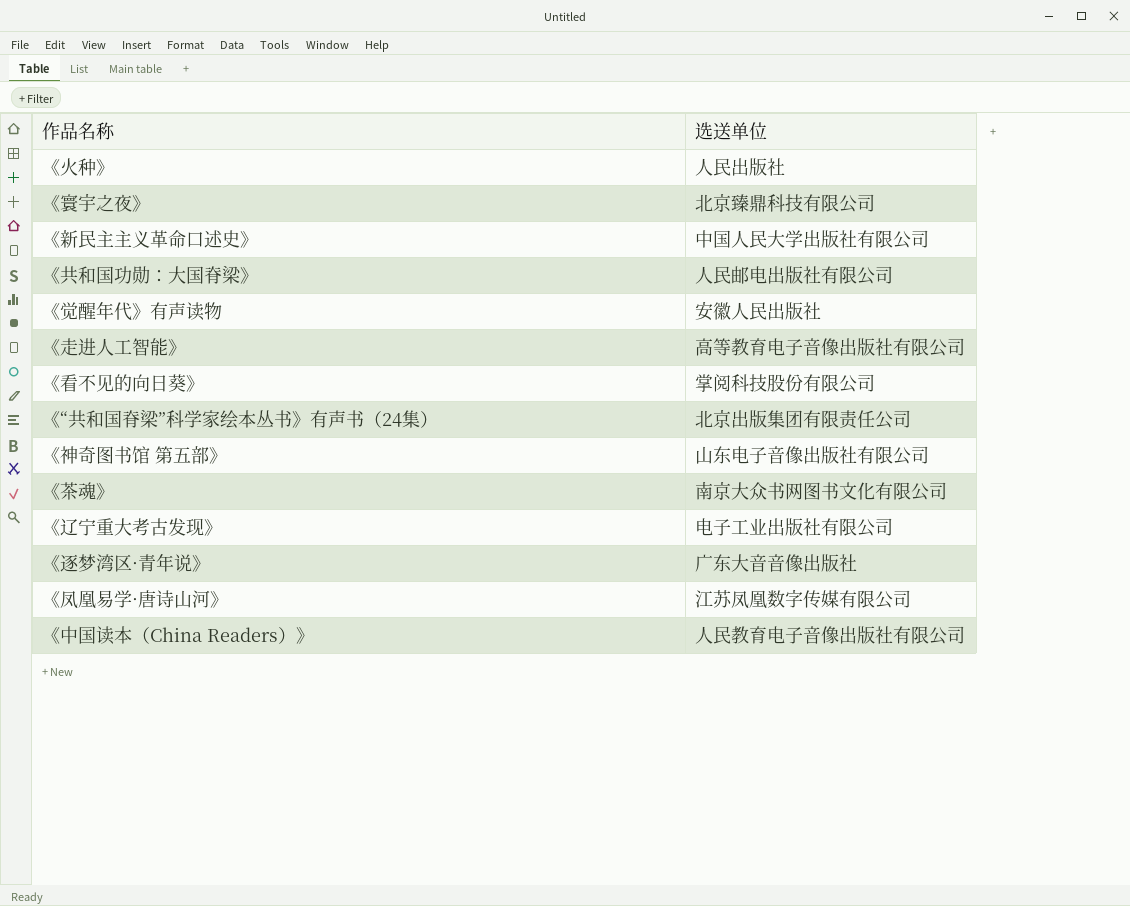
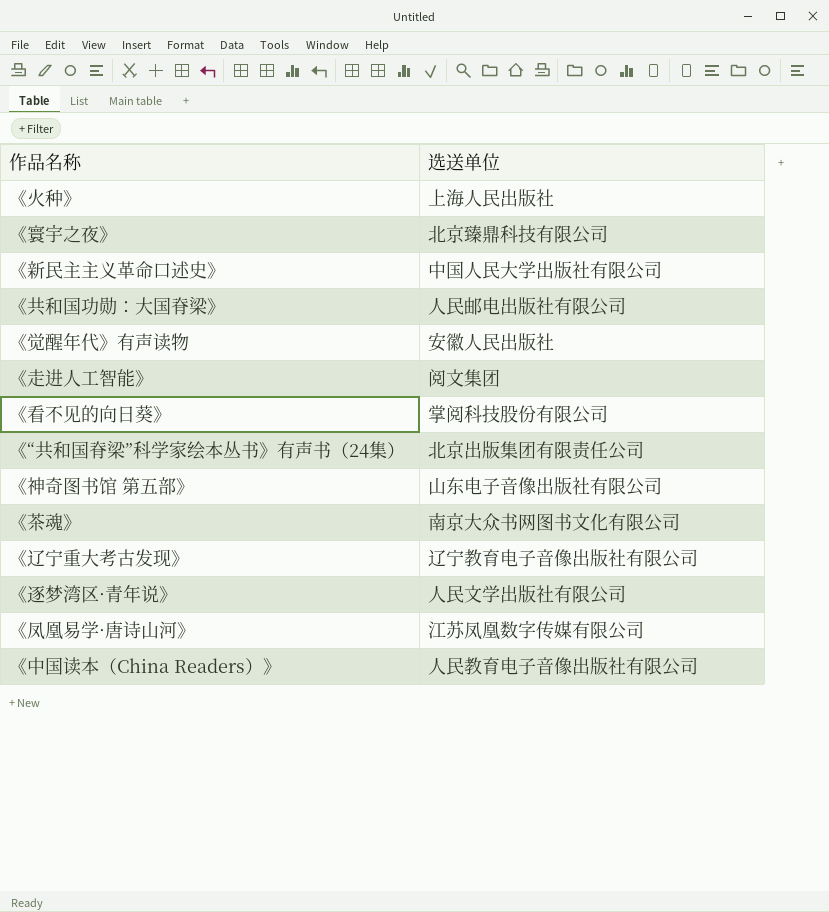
《火种》 | 选送单位: 人民出版社 -> 上海人民出版社
《走进人工智能》 | 选送单位: 高等教育电子音像出版社有限公司 -> 阅文集团
《辽宁重大考古发现》 | 选送单位: 电子工业出版社有限公司 -> 辽宁教育电子音像出版社有限公司
《逐梦湾区·青年说》 | 选送单位: 广东大音音像出版社 -> 人民文学出版社有限公司

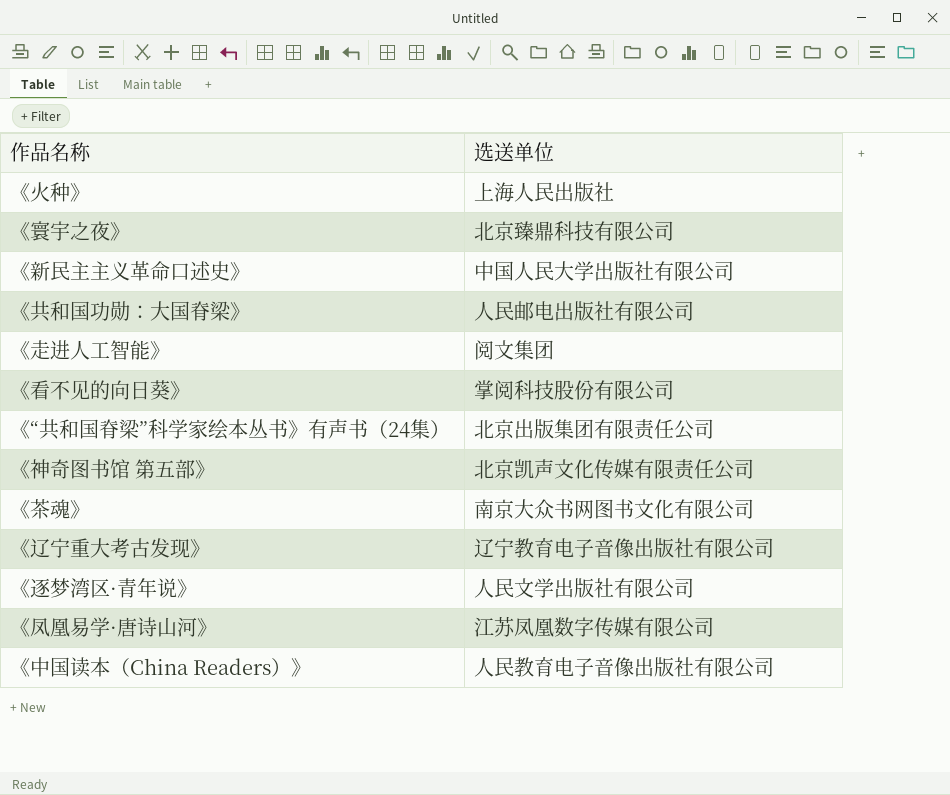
row 《觉醒年代》有声读物: 安徽人民出版社 -> none
《神奇图书馆 第五部》 | 选送单位: 山东电子音像出版社有限公司 -> 北京凯声文化传媒有限责任公司

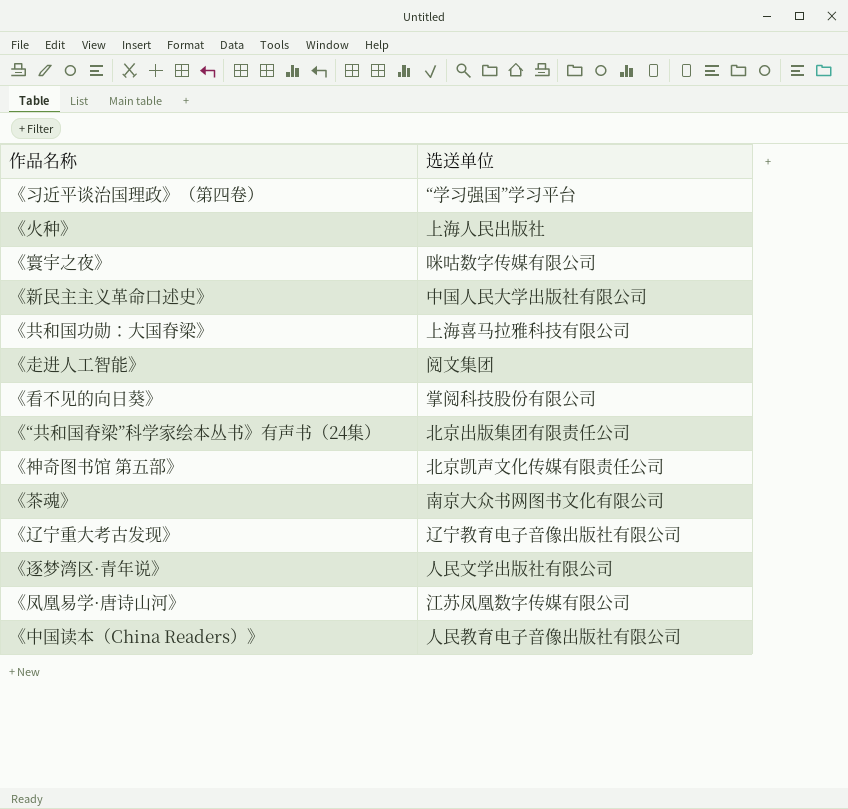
row 《习近平谈治国理政》（第四卷）: none -> “学习强国”学习平台
《寰宇之夜》 | 选送单位: 北京臻鼎科技有限公司 -> 咪咕数字传媒有限公司
《共和国功勋：大国脊梁》 | 选送单位: 人民邮电出版社有限公司 -> 上海喜马拉雅科技有限公司

